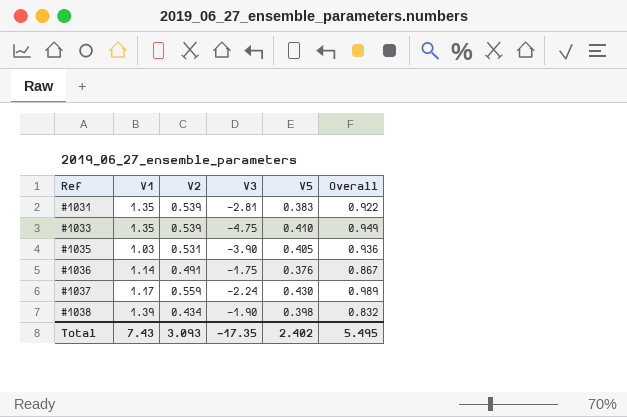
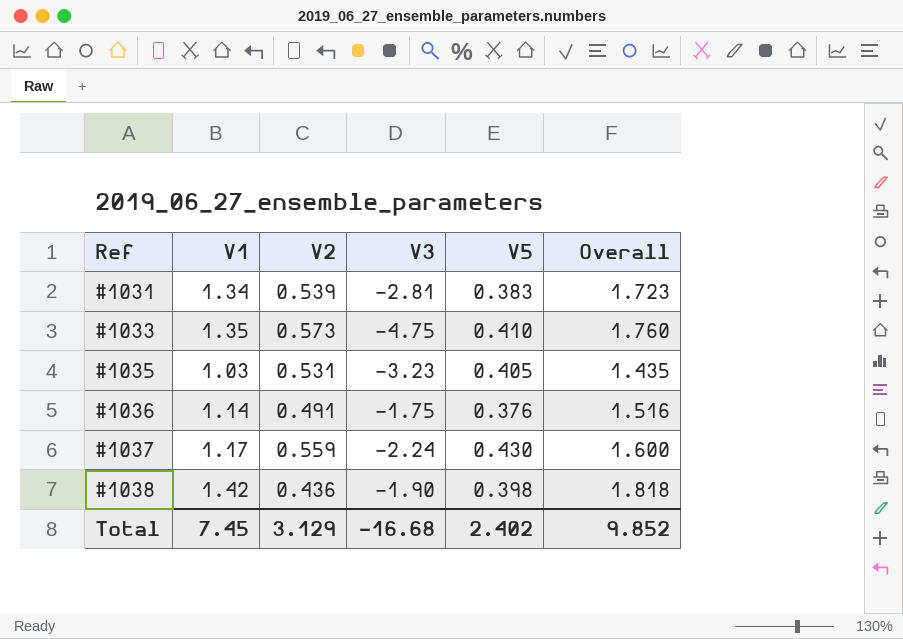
column Overall | formula: [V2] + [V5] -> [V1] + [V5]
#1031 | V1: 1.35 -> 1.34
#1033 | V2: 0.539 -> 0.573
#1035 | V3: -3.90 -> -3.23
#1038 | V1: 1.39 -> 1.42
#1038 | V2: 0.434 -> 0.436
Total | V1: 7.43 -> 7.45
Total | V2: 3.093 -> 3.129
Total | V3: -17.35 -> -16.68
Total | Overall: 5.495 -> 9.852

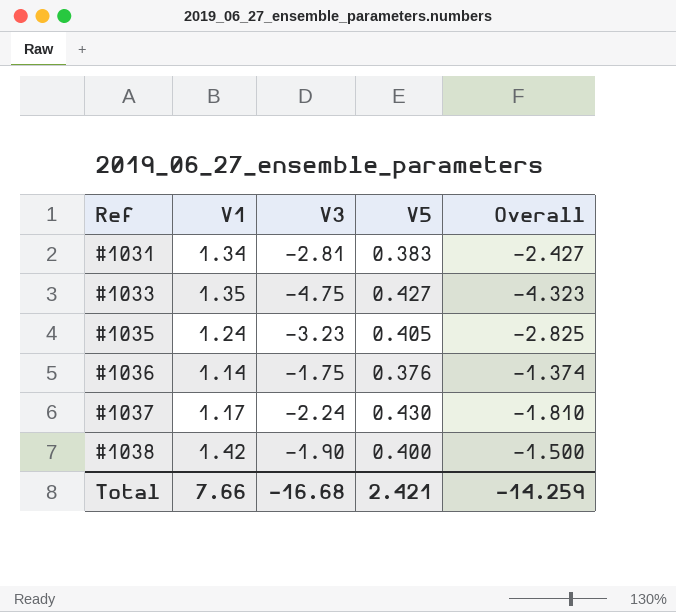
column V2 | position: 3 -> none
column Overall | formula: [V1] + [V5] -> [V3] + [V5]
#1033 | V5: 0.410 -> 0.427
#1035 | V1: 1.03 -> 1.24
#1038 | V5: 0.398 -> 0.400
Total | V1: 7.45 -> 7.66
Total | V5: 2.402 -> 2.421
Total | Overall: 9.852 -> -14.259

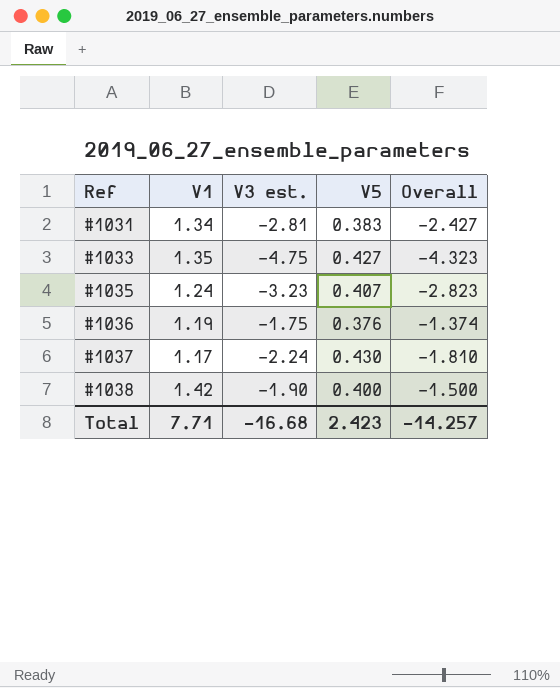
column name: V3 -> V3 est.
#1035 | V5: 0.405 -> 0.407
#1035 | Overall: -2.825 -> -2.823
#1036 | V1: 1.14 -> 1.19
Total | V1: 7.66 -> 7.71
Total | V5: 2.421 -> 2.423
Total | Overall: -14.259 -> -14.257

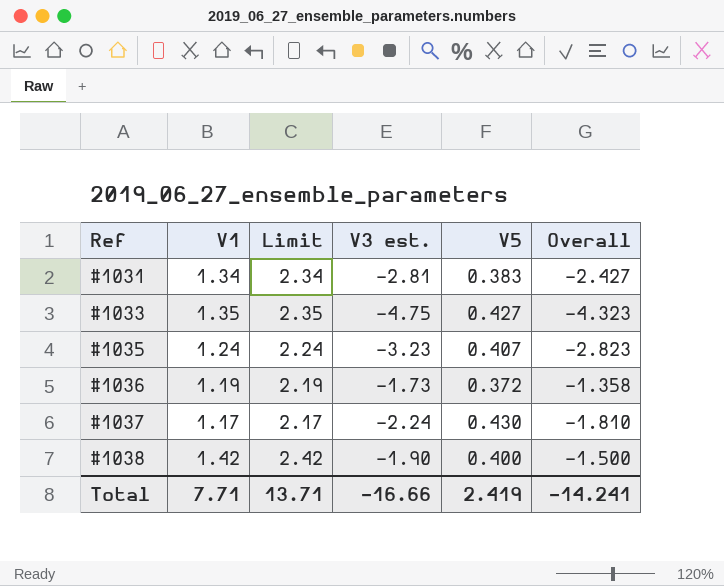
column Limit | formula: none -> [V1] + 1
#1036 | V3 est.: -1.75 -> -1.73
#1036 | V5: 0.376 -> 0.372
#1036 | Overall: -1.374 -> -1.358
Total | V3 est.: -16.68 -> -16.66
Total | V5: 2.423 -> 2.419
Total | Overall: -14.257 -> -14.241

